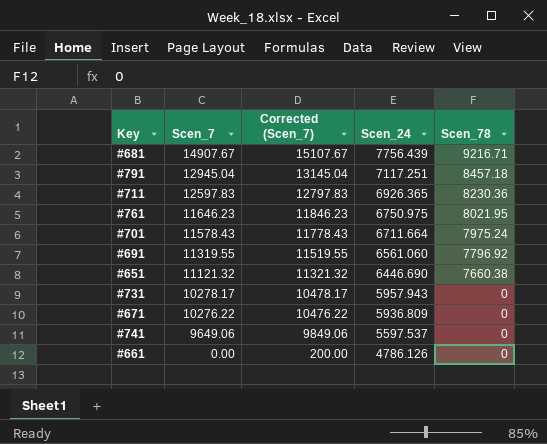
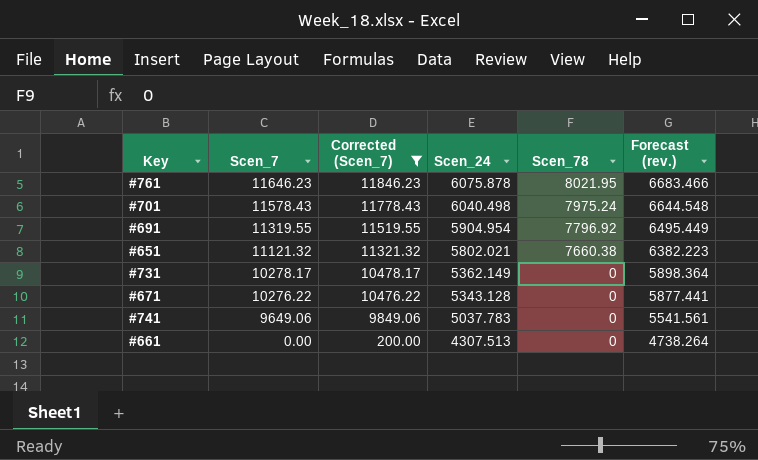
filter: none -> Corrected (Scen_7) <= 11846.23
column Forecast (rev.) | formula: none -> [Scen_24] * 1.1
#761 | Scen_24: 6750.975 -> 6075.878
#701 | Scen_24: 6711.664 -> 6040.498
#691 | Scen_24: 6561.060 -> 5904.954
#651 | Scen_24: 6446.690 -> 5802.021
#731 | Scen_24: 5957.943 -> 5362.149
#671 | Scen_24: 5936.809 -> 5343.128
#741 | Scen_24: 5597.537 -> 5037.783
#661 | Scen_24: 4786.126 -> 4307.513

